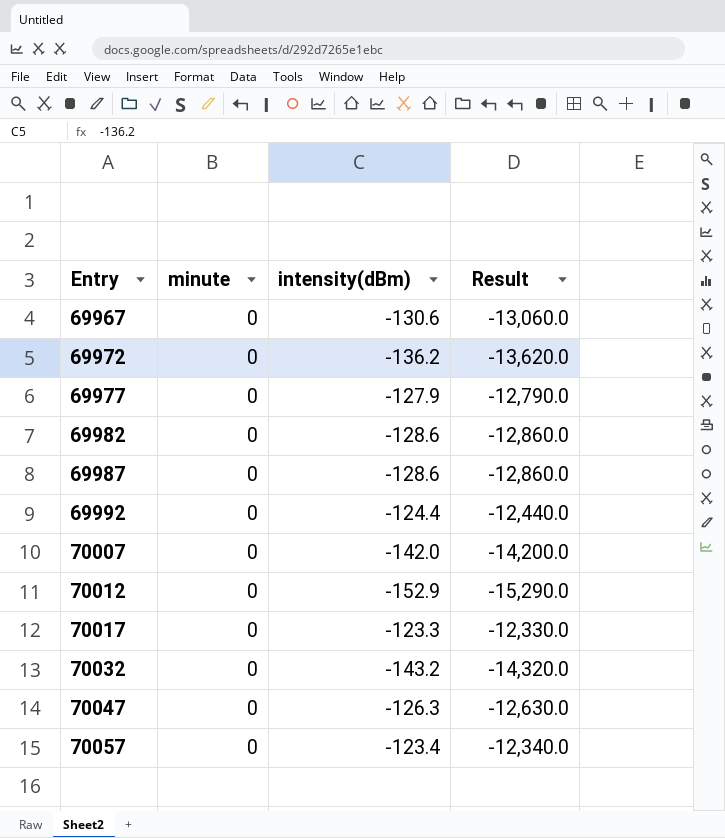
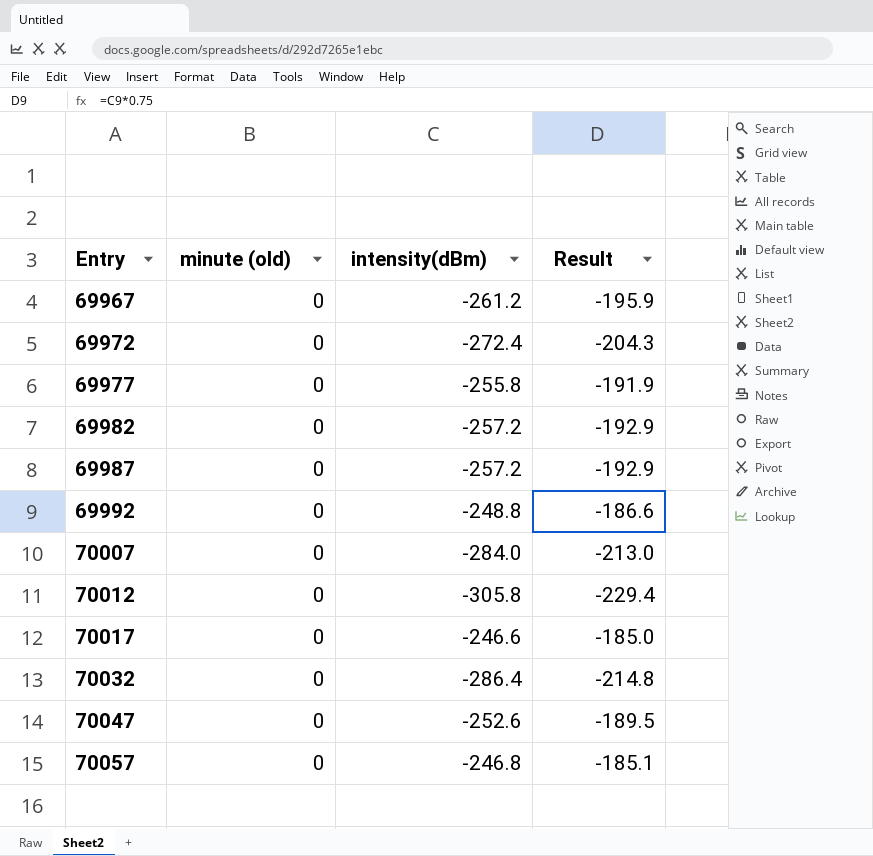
column name: minute -> minute (old)
column Result | formula: [intensity(dBm)] * 100 -> [intensity(dBm)] * 0.75
69967 | intensity(dBm): -130.6 -> -261.2
69972 | intensity(dBm): -136.2 -> -272.4
69977 | intensity(dBm): -127.9 -> -255.8
69982 | intensity(dBm): -128.6 -> -257.2
69987 | intensity(dBm): -128.6 -> -257.2
69992 | intensity(dBm): -124.4 -> -248.8
70007 | intensity(dBm): -142.0 -> -284.0
70012 | intensity(dBm): -152.9 -> -305.8
70017 | intensity(dBm): -123.3 -> -246.6
70032 | intensity(dBm): -143.2 -> -286.4
70047 | intensity(dBm): -126.3 -> -252.6
70057 | intensity(dBm): -123.4 -> -246.8

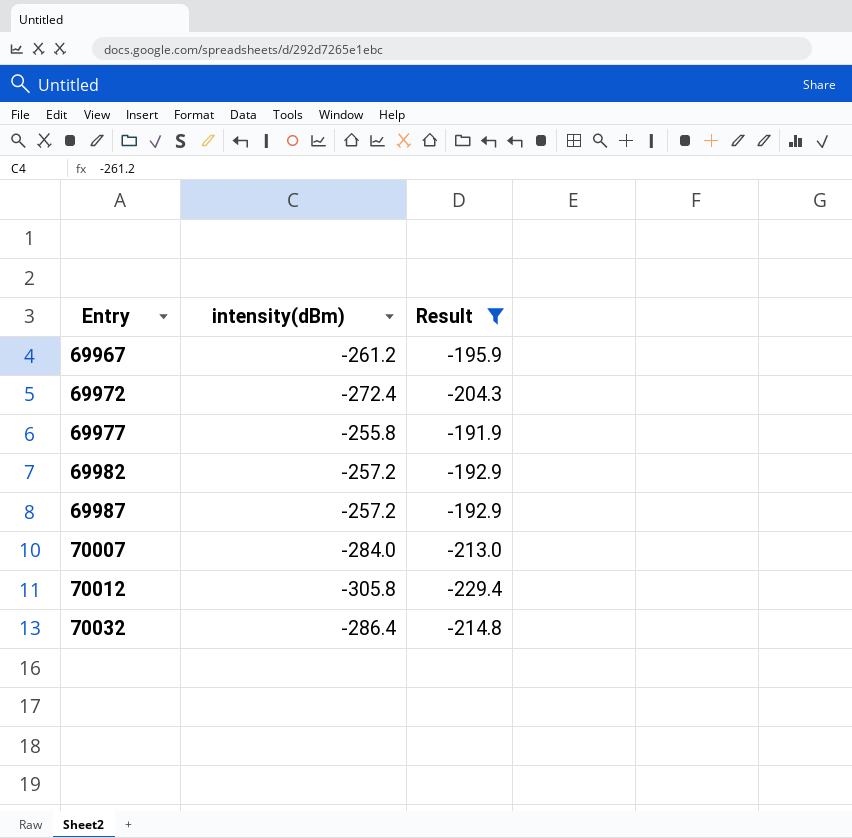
filter: none -> Result <= -191.9
column minute (old) | position: 2 -> none

